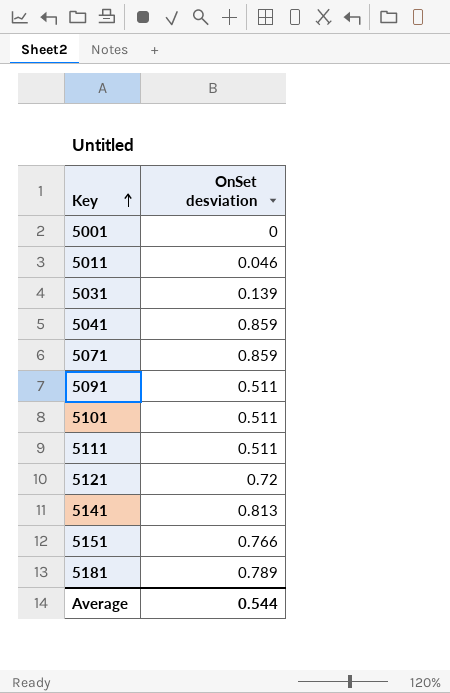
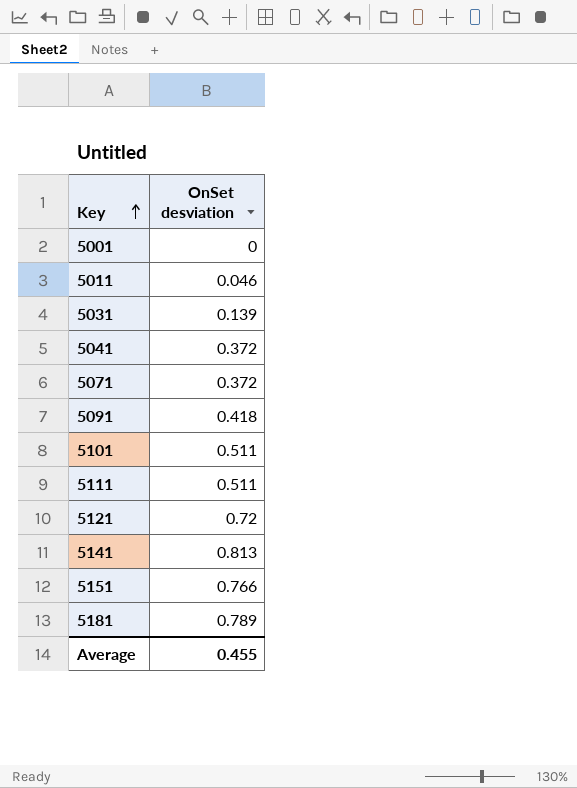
5041 | OnSet desviation: 0.859 -> 0.372
5071 | OnSet desviation: 0.859 -> 0.372
5091 | OnSet desviation: 0.511 -> 0.418
Average | OnSet desviation: 0.544 -> 0.455

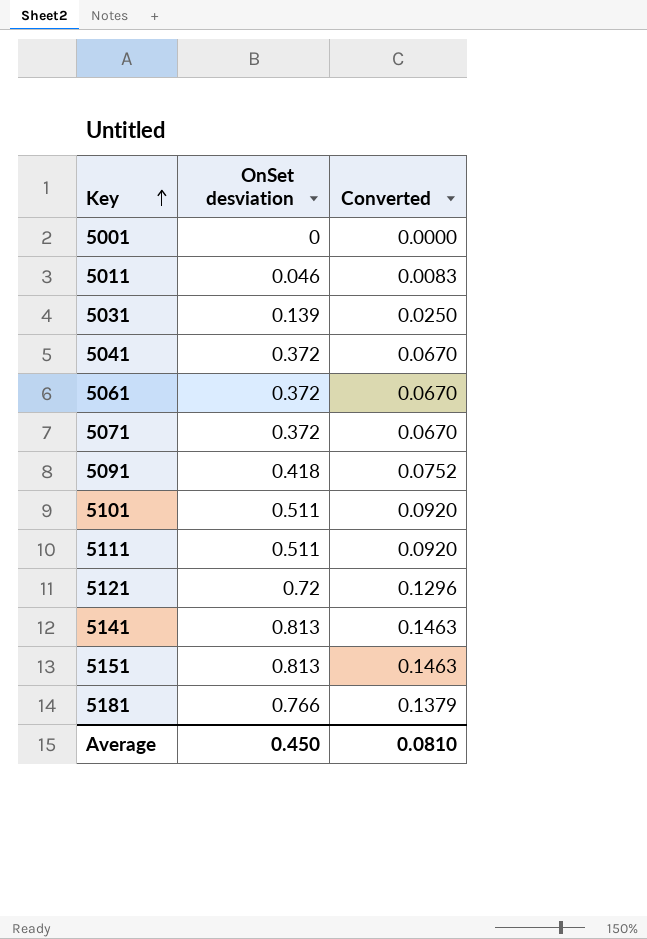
column Converted | formula: none -> [OnSet desviation] * 0.18
row 5061: none -> 0.372 | 0.0670
5151 | OnSet desviation: 0.766 -> 0.813
5181 | OnSet desviation: 0.789 -> 0.766
Average | OnSet desviation: 0.455 -> 0.450

